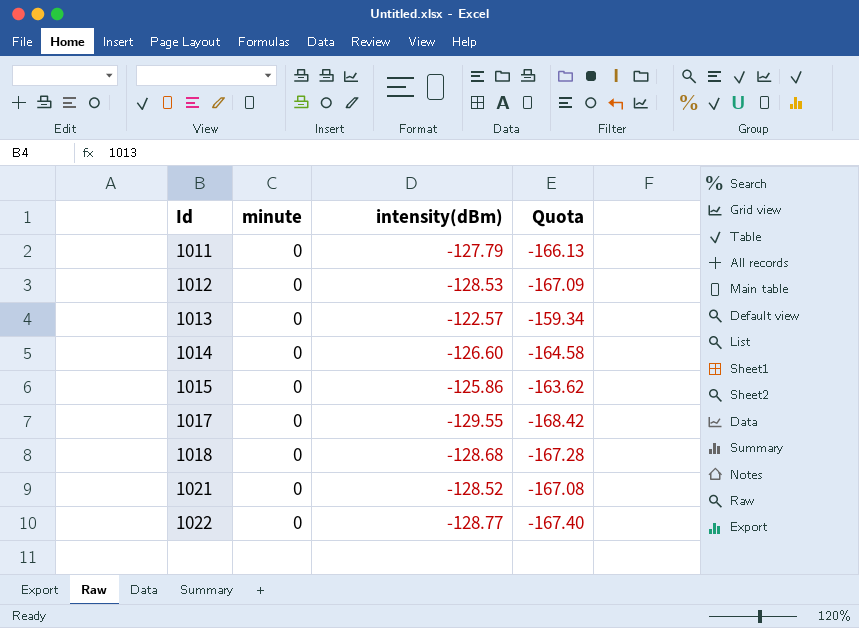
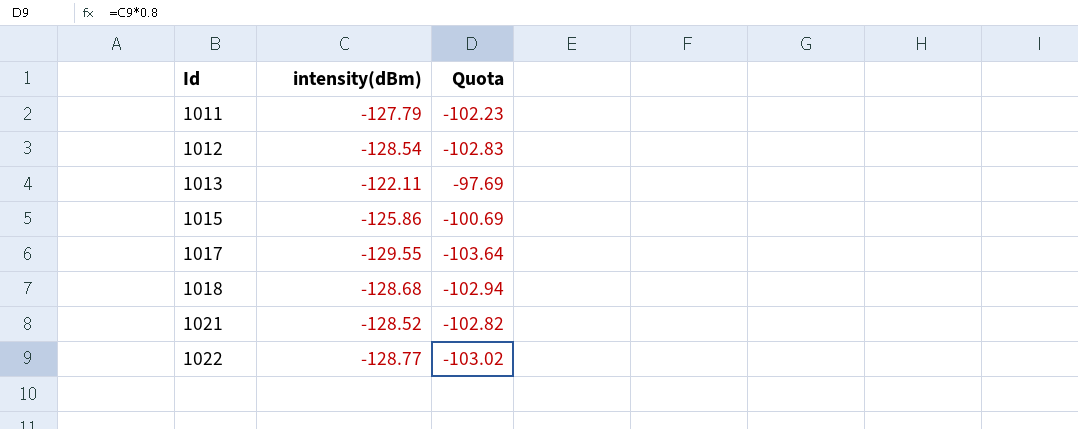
column minute | position: 2 -> none
column Quota | formula: [intensity(dBm)] * 1.3 -> [intensity(dBm)] * 0.8
row 1014: 0 | -126.60 | -164.58 -> none
1012 | intensity(dBm): -128.53 -> -128.54
1013 | intensity(dBm): -122.57 -> -122.11

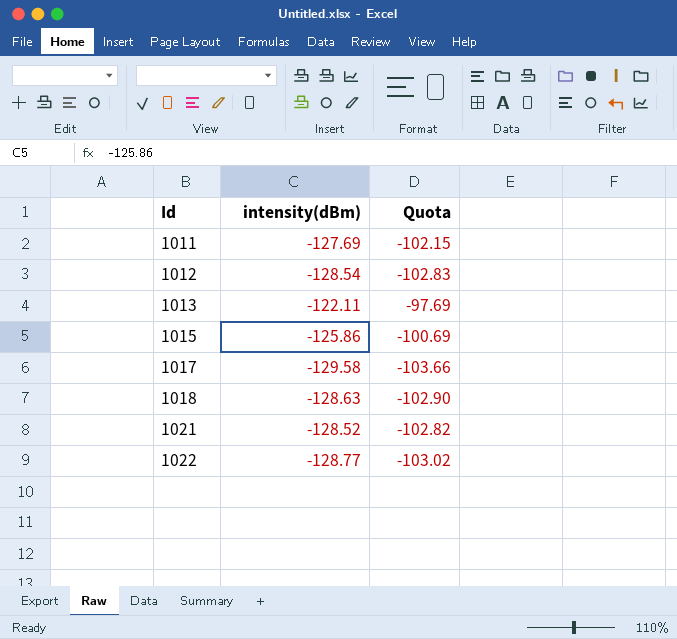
1011 | intensity(dBm): -127.79 -> -127.69
1011 | Quota: -102.23 -> -102.15
1017 | intensity(dBm): -129.55 -> -129.58
1017 | Quota: -103.64 -> -103.66
1018 | intensity(dBm): -128.68 -> -128.63
1018 | Quota: -102.94 -> -102.90

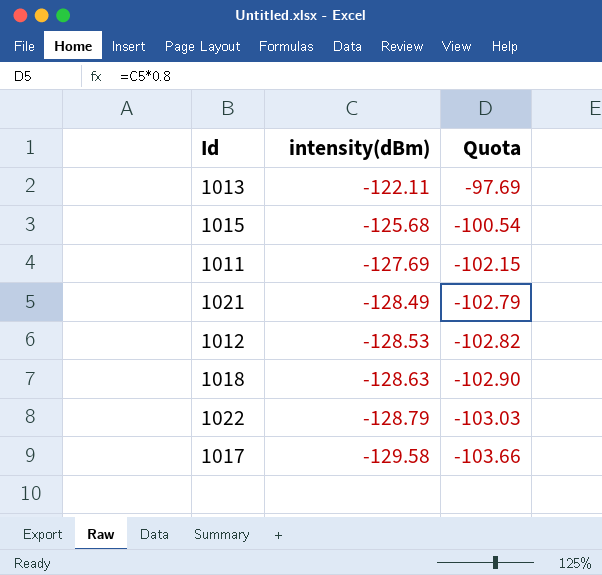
row order: Id ascending -> intensity(dBm) descending
1015 | intensity(dBm): -125.86 -> -125.68
1015 | Quota: -100.69 -> -100.54
1021 | intensity(dBm): -128.52 -> -128.49
1021 | Quota: -102.82 -> -102.79
1012 | intensity(dBm): -128.54 -> -128.53
1012 | Quota: -102.83 -> -102.82
1022 | intensity(dBm): -128.77 -> -128.79
1022 | Quota: -103.02 -> -103.03

